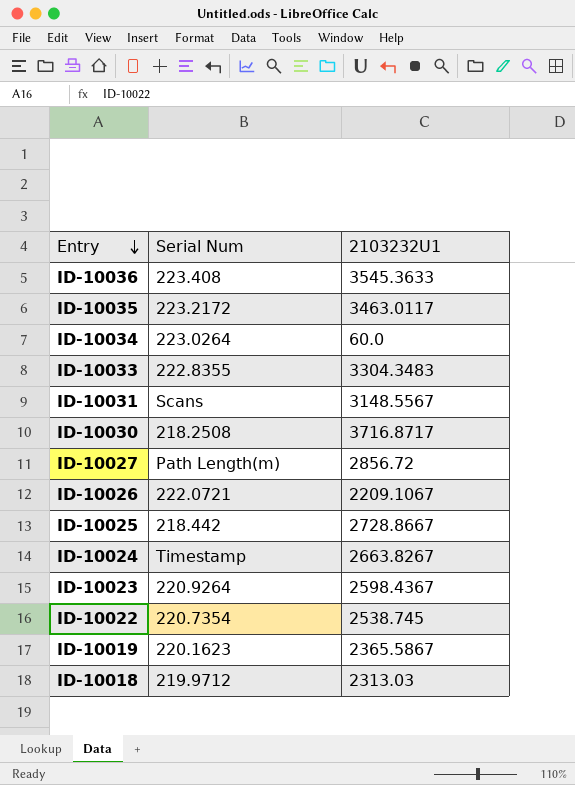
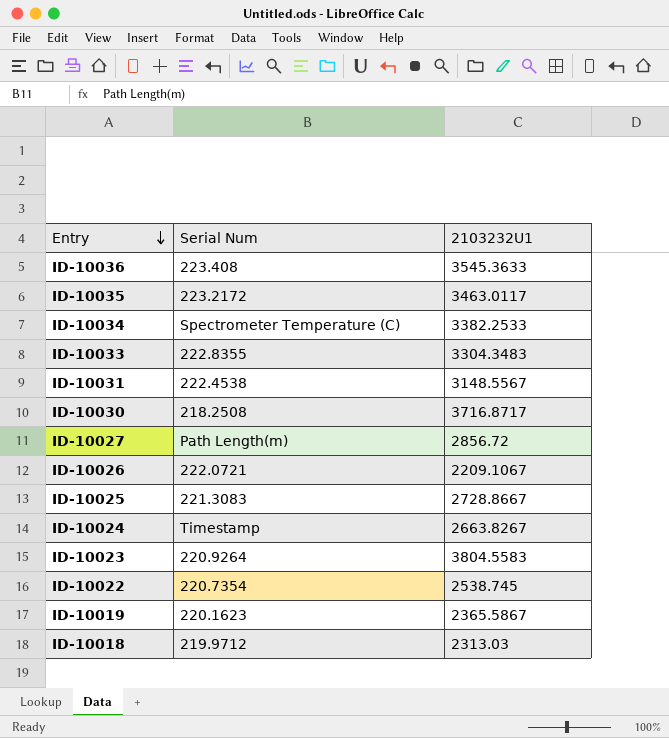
ID-10034 | Serial Num: 223.0264 -> Spectrometer Temperature (C)
ID-10034 | 2103232U1: 60.0 -> 3382.2533
ID-10031 | Serial Num: Scans -> 222.4538
ID-10025 | Serial Num: 218.442 -> 221.3083
ID-10023 | 2103232U1: 2598.4367 -> 3804.5583

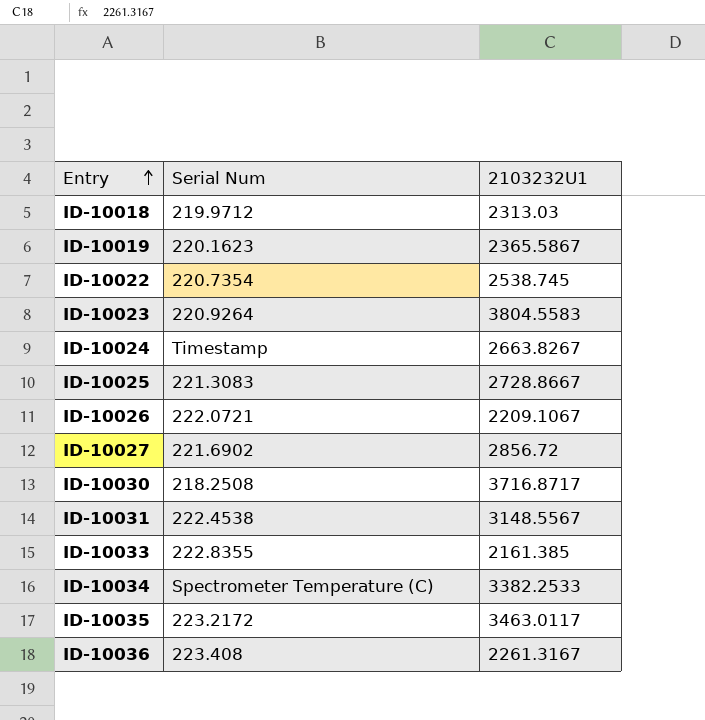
row order: Entry descending -> Entry ascending
ID-10027 | Serial Num: Path Length(m) -> 221.6902
ID-10033 | 2103232U1: 3304.3483 -> 2161.385
ID-10036 | 2103232U1: 3545.3633 -> 2261.3167

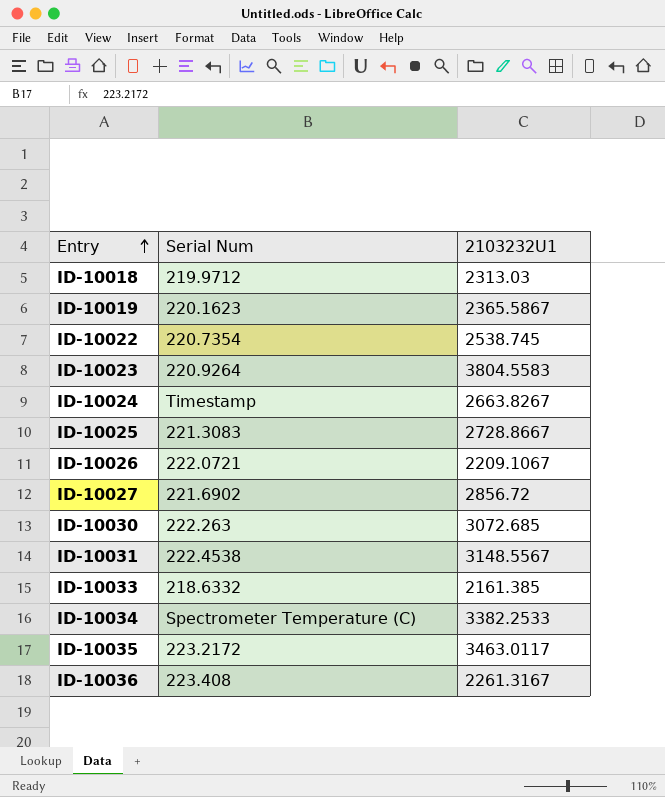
ID-10030 | Serial Num: 218.2508 -> 222.263
ID-10030 | 2103232U1: 3716.8717 -> 3072.685
ID-10033 | Serial Num: 222.8355 -> 218.6332

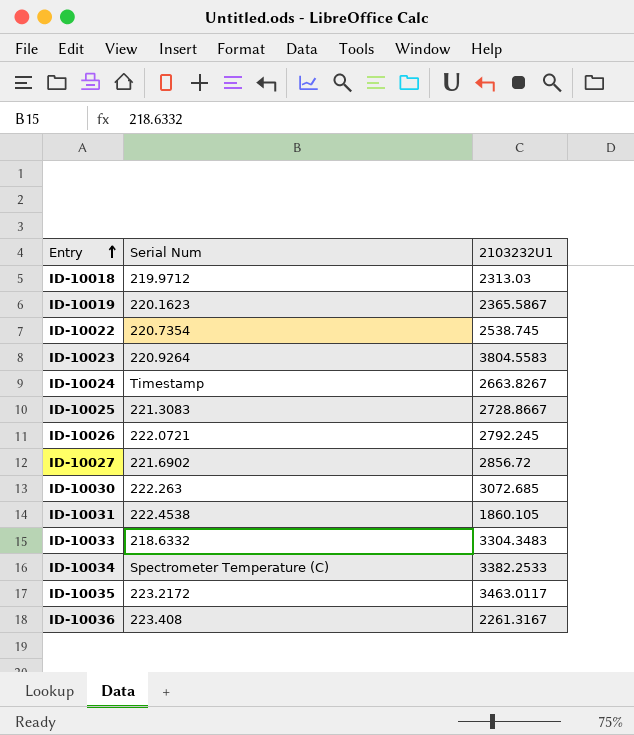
ID-10026 | 2103232U1: 2209.1067 -> 2792.245
ID-10031 | 2103232U1: 3148.5567 -> 1860.105
ID-10033 | 2103232U1: 2161.385 -> 3304.3483

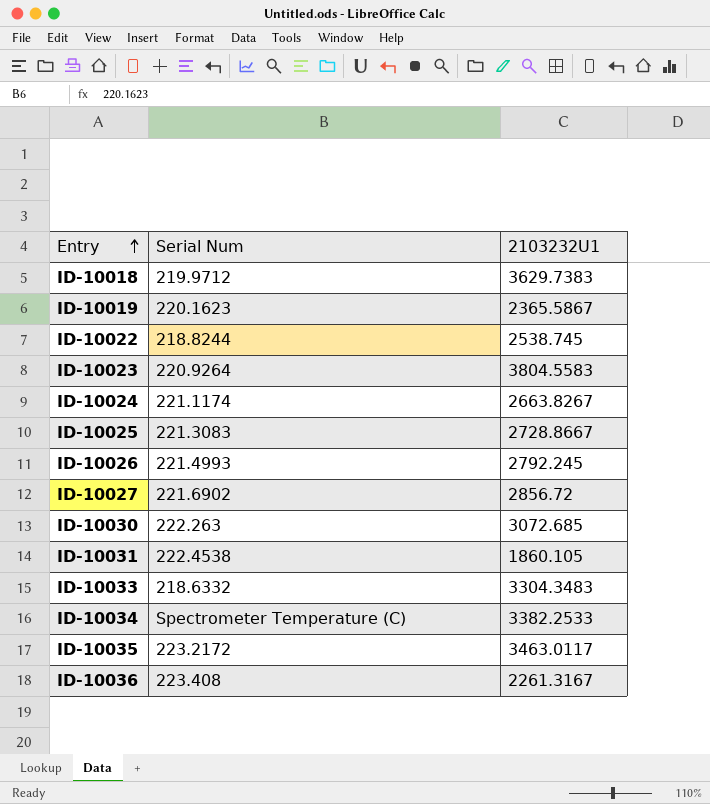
ID-10018 | 2103232U1: 2313.03 -> 3629.7383
ID-10022 | Serial Num: 220.7354 -> 218.8244
ID-10024 | Serial Num: Timestamp -> 221.1174
ID-10026 | Serial Num: 222.0721 -> 221.4993

